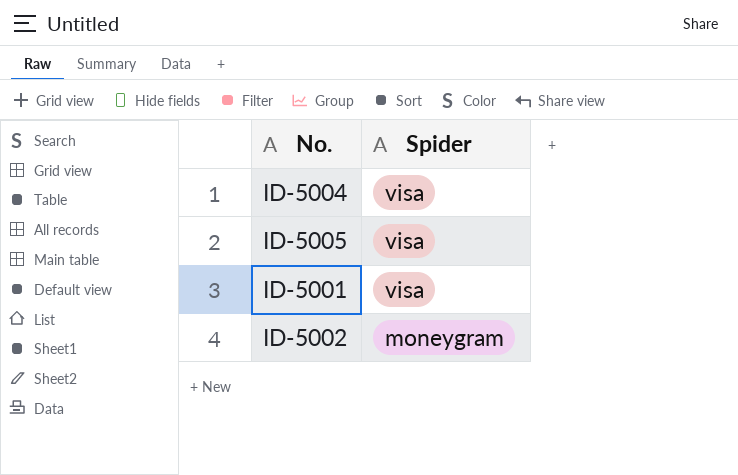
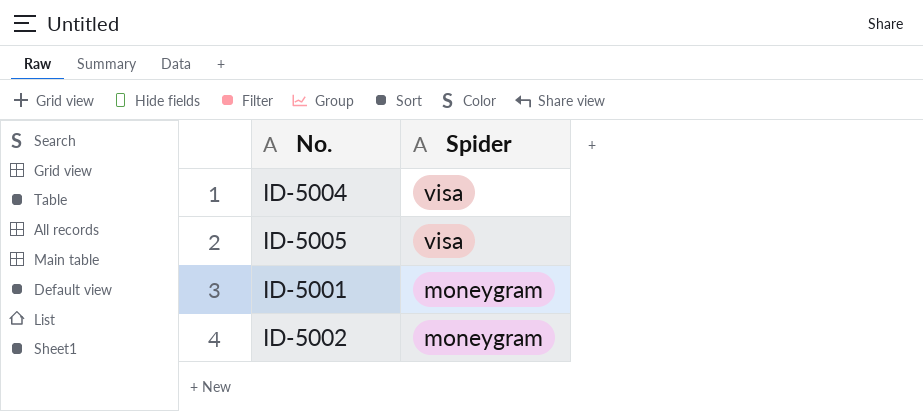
ID-5001 | Spider: visa -> moneygram

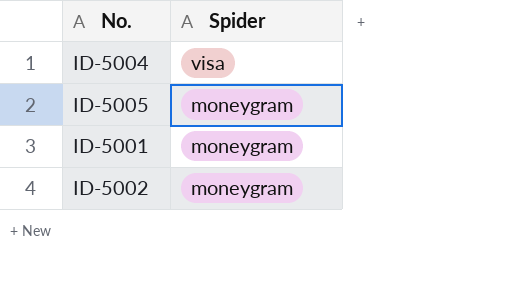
ID-5005 | Spider: visa -> moneygram

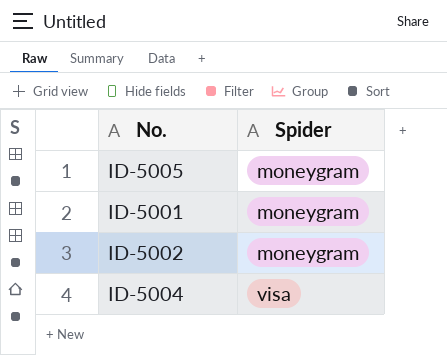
row order: Spider descending -> Spider ascending

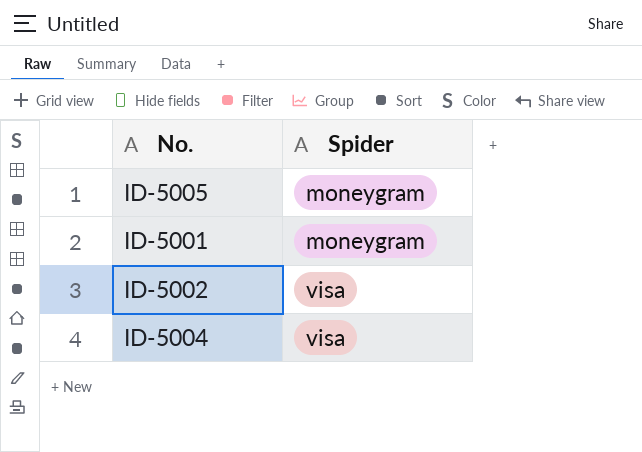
ID-5002 | Spider: moneygram -> visa

